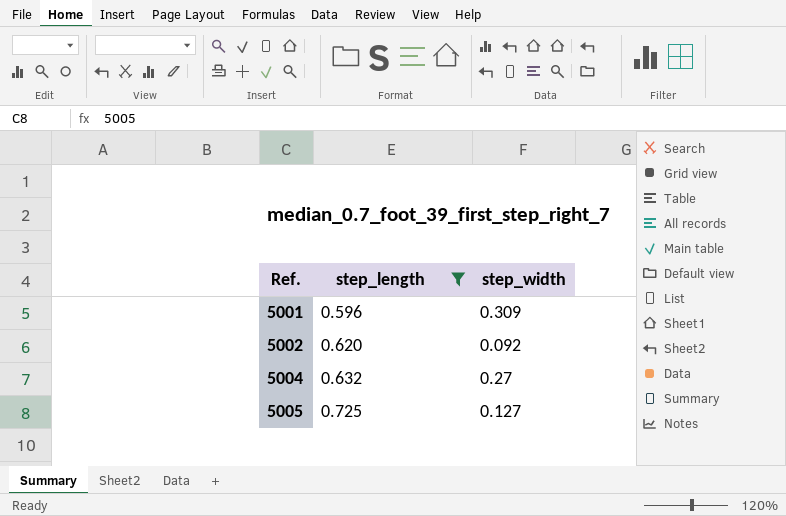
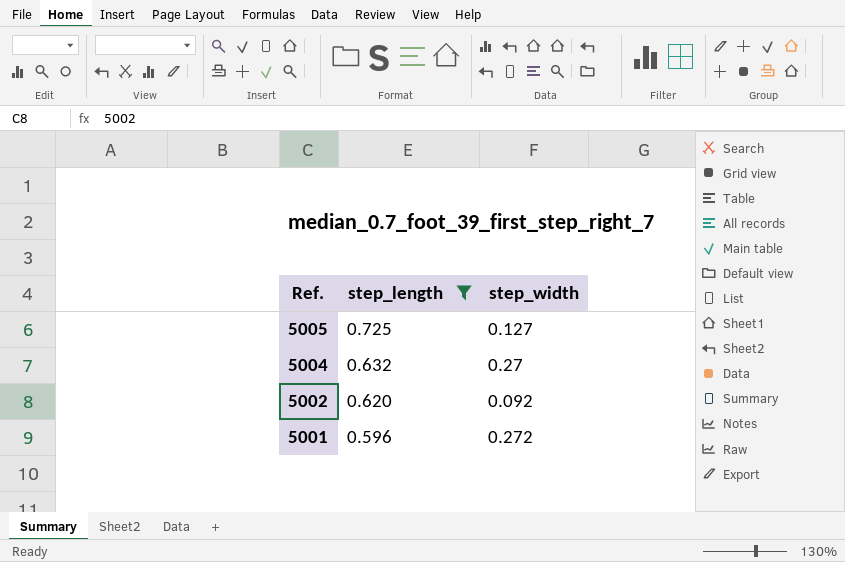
row order: Ref. ascending -> Ref. descending
5001 | step_width: 0.309 -> 0.272

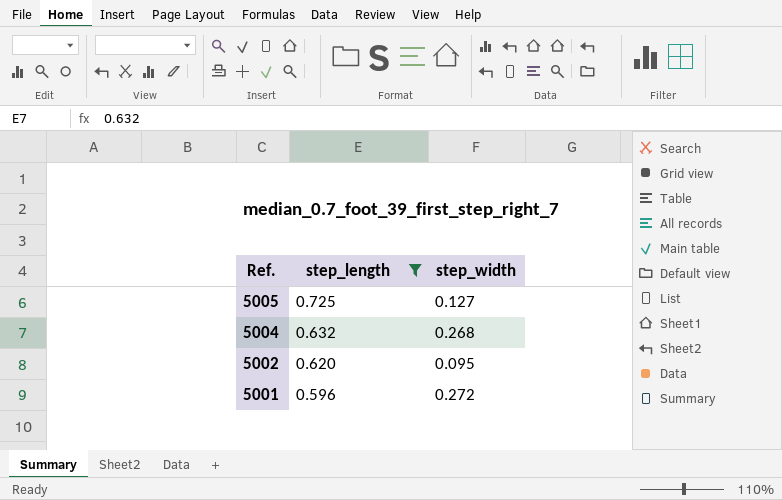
5004 | step_width: 0.27 -> 0.268
5002 | step_width: 0.092 -> 0.095

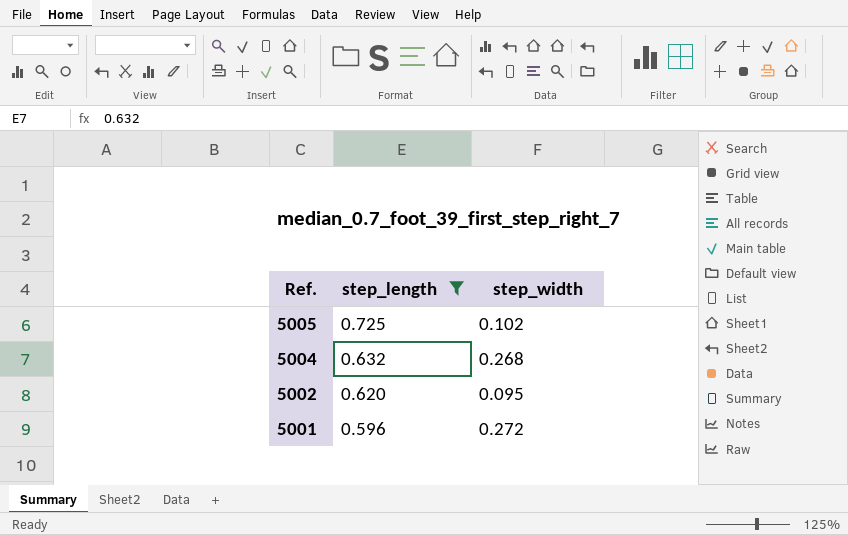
5005 | step_width: 0.127 -> 0.102

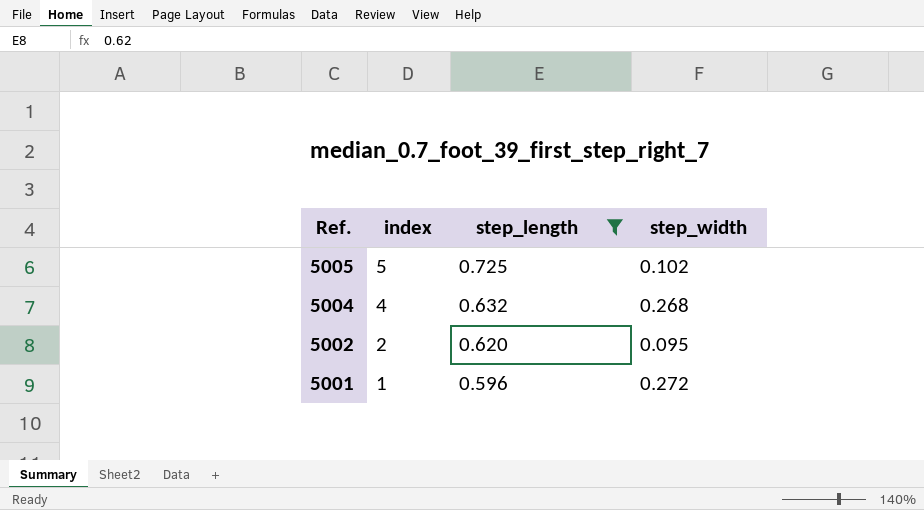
column index | position: none -> 2

